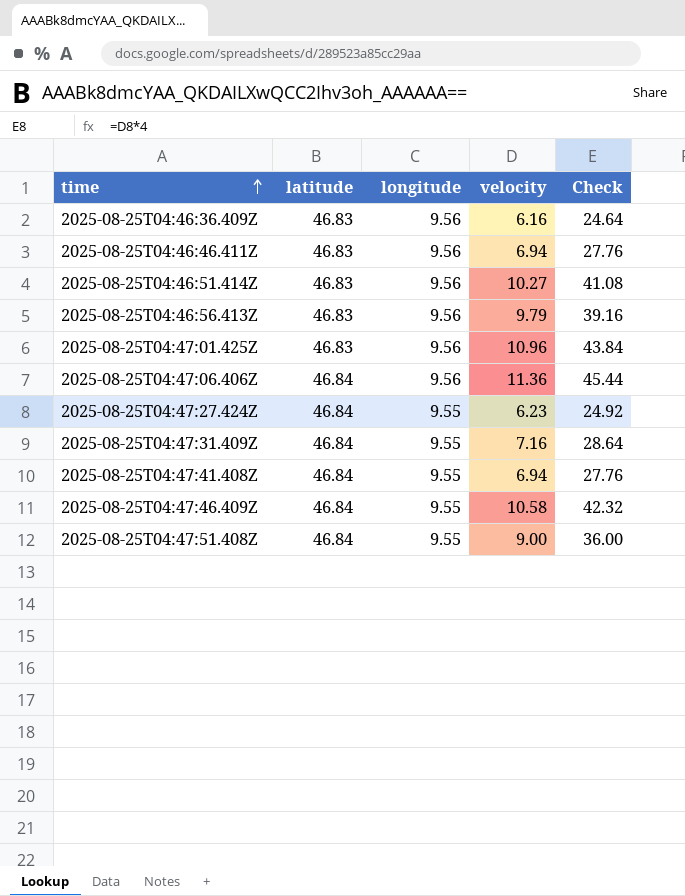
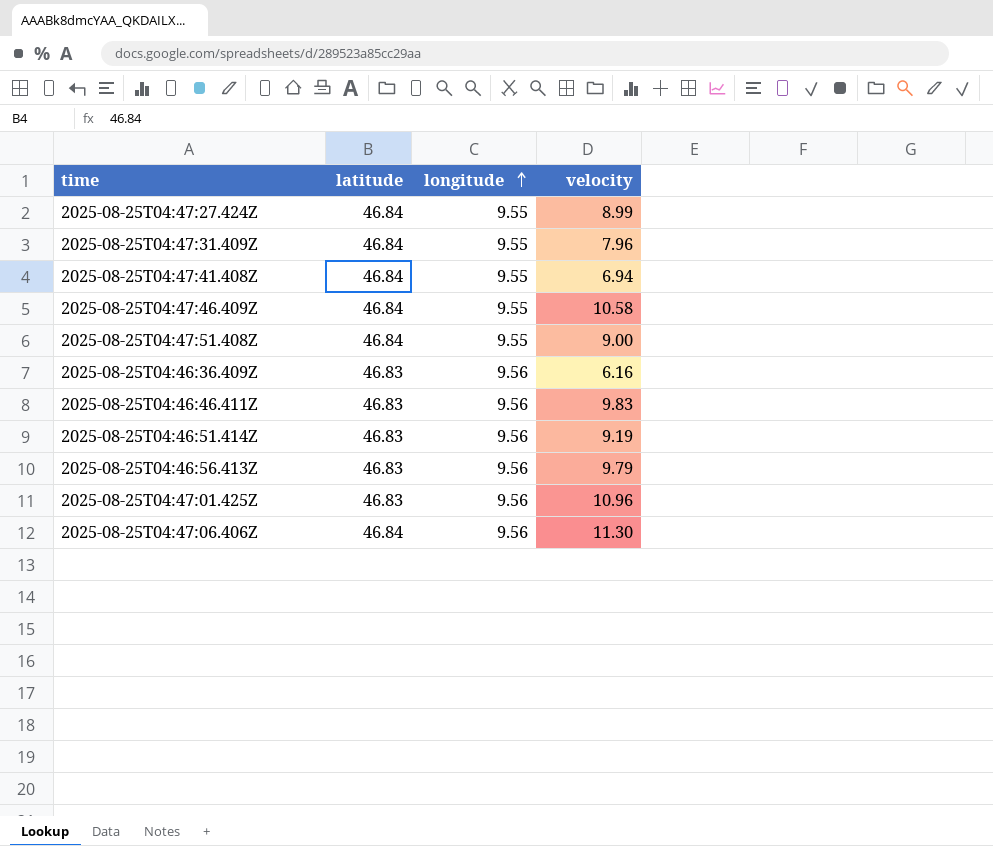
row order: time ascending -> longitude ascending
column Check | formula: [velocity] * 4 -> none
2025-08-25T04:47:27.424Z | velocity: 6.23 -> 8.99
2025-08-25T04:47:31.409Z | velocity: 7.16 -> 7.96
2025-08-25T04:46:46.411Z | velocity: 6.94 -> 9.83
2025-08-25T04:46:51.414Z | velocity: 10.27 -> 9.19
2025-08-25T04:47:06.406Z | velocity: 11.36 -> 11.30

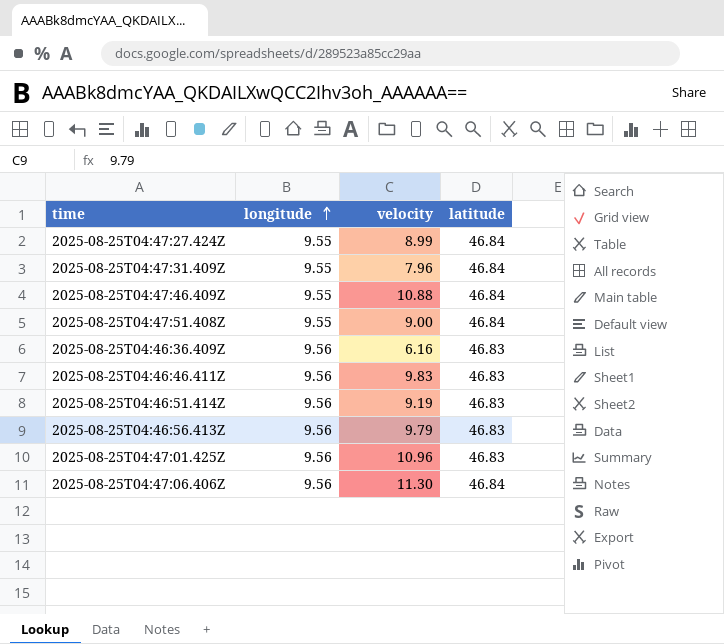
column latitude | position: 2 -> 4
row 2025-08-25T04:47:41.408Z: 46.84 | 9.55 | 6.94 -> none
2025-08-25T04:47:46.409Z | velocity: 10.58 -> 10.88

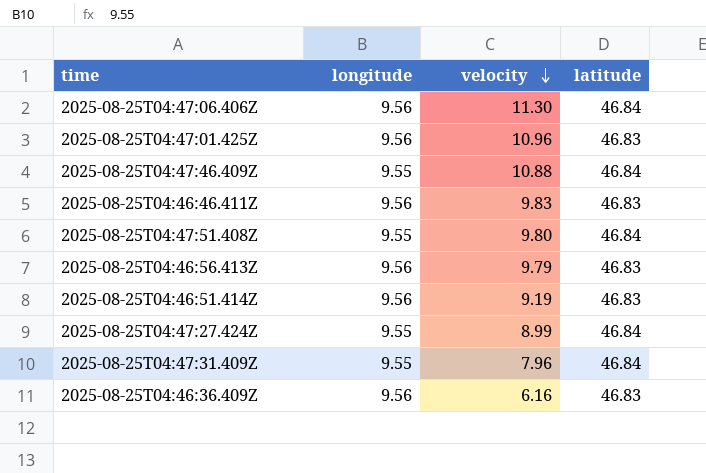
row order: longitude ascending -> velocity descending
2025-08-25T04:47:51.408Z | velocity: 9.00 -> 9.80

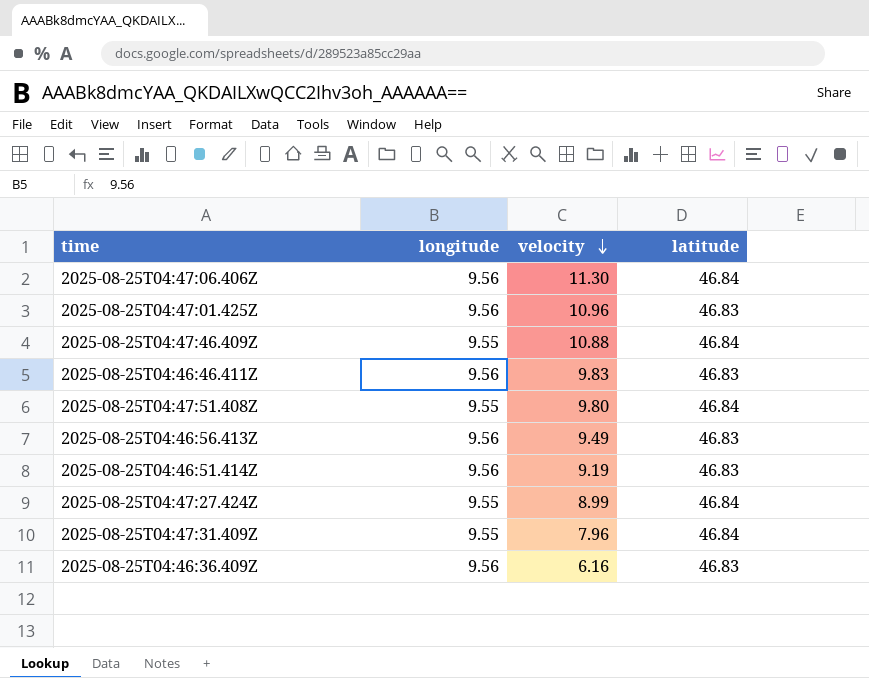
2025-08-25T04:46:56.413Z | velocity: 9.79 -> 9.49

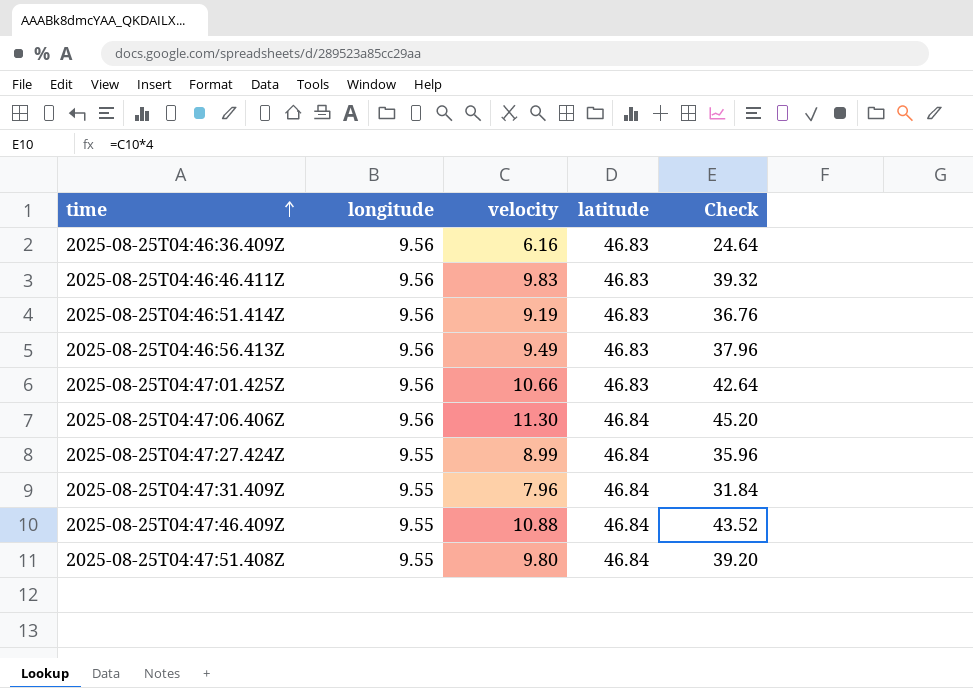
row order: velocity descending -> time ascending
column Check | formula: none -> [velocity] * 4
2025-08-25T04:47:01.425Z | velocity: 10.96 -> 10.66

